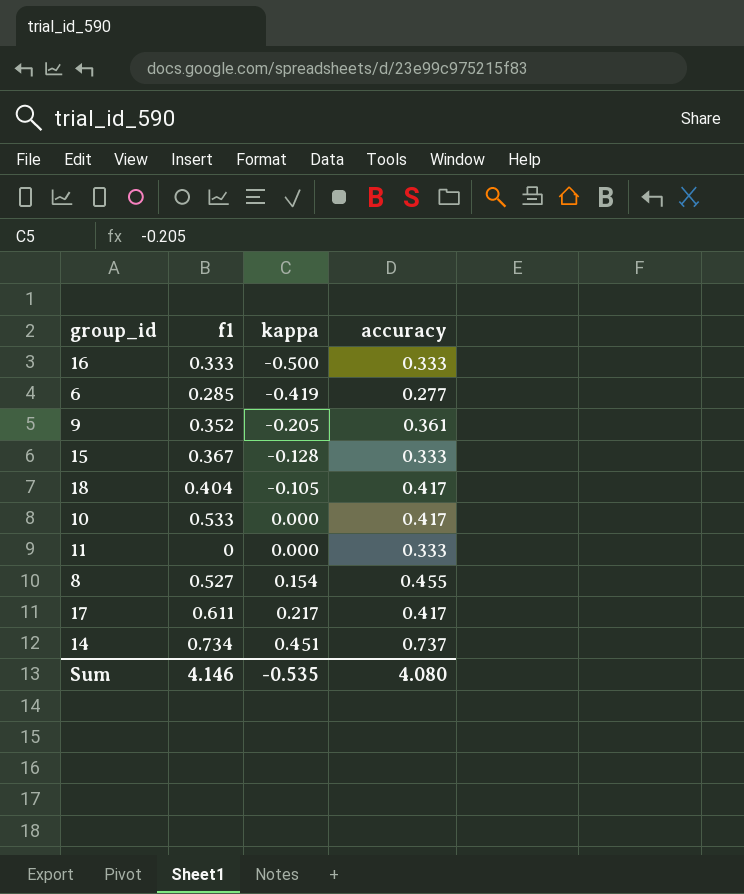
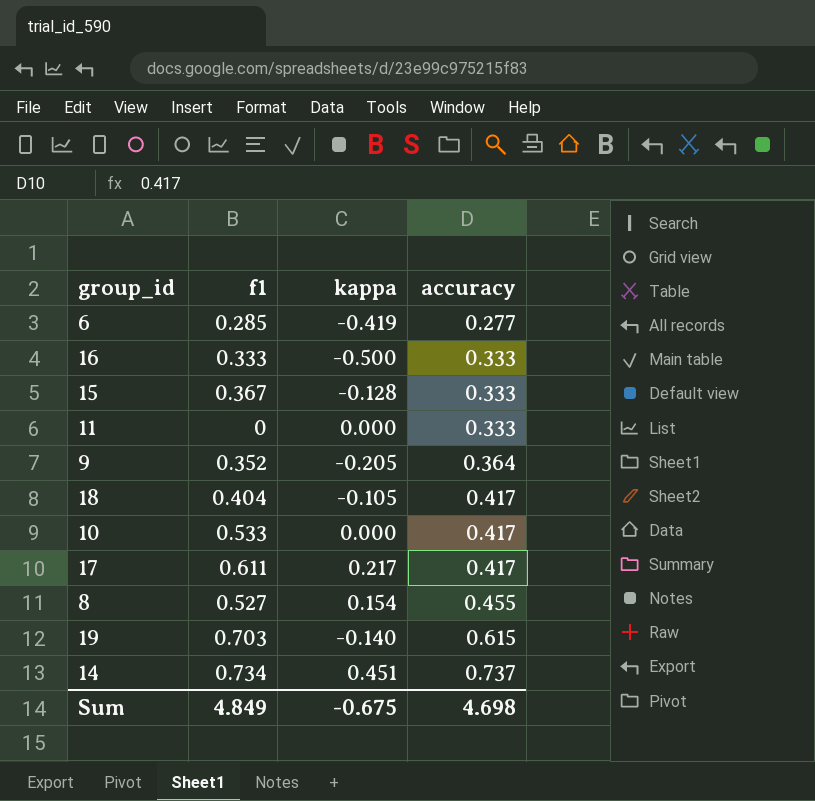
row order: kappa ascending -> accuracy ascending
9 | accuracy: 0.361 -> 0.364
row 19: none -> 0.703 | -0.140 | 0.615
Sum | f1: 4.146 -> 4.849
Sum | kappa: -0.535 -> -0.675
Sum | accuracy: 4.080 -> 4.698

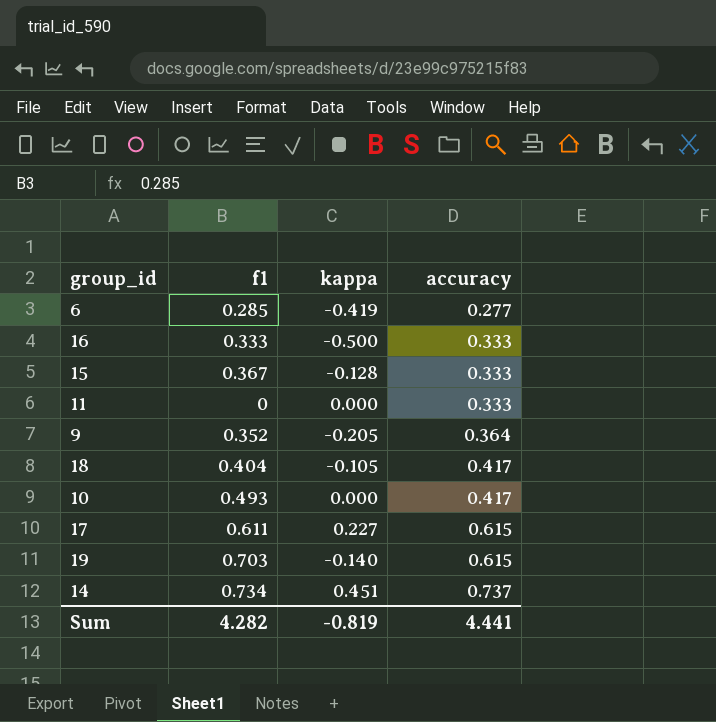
row 8: 0.527 | 0.154 | 0.455 -> none
10 | f1: 0.533 -> 0.493
17 | kappa: 0.217 -> 0.227
17 | accuracy: 0.417 -> 0.615
Sum | f1: 4.849 -> 4.282
Sum | kappa: -0.675 -> -0.819
Sum | accuracy: 4.698 -> 4.441

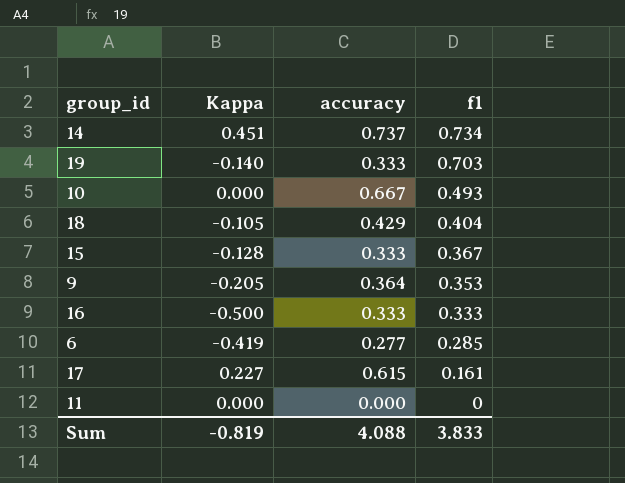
row order: accuracy ascending -> f1 descending
column name: kappa -> Kappa
column f1 | position: 2 -> 4
19 | accuracy: 0.615 -> 0.333
10 | accuracy: 0.417 -> 0.667
18 | accuracy: 0.417 -> 0.429
9 | f1: 0.352 -> 0.353
17 | f1: 0.611 -> 0.161
11 | accuracy: 0.333 -> 0.000
Sum | accuracy: 4.441 -> 4.088
Sum | f1: 4.282 -> 3.833

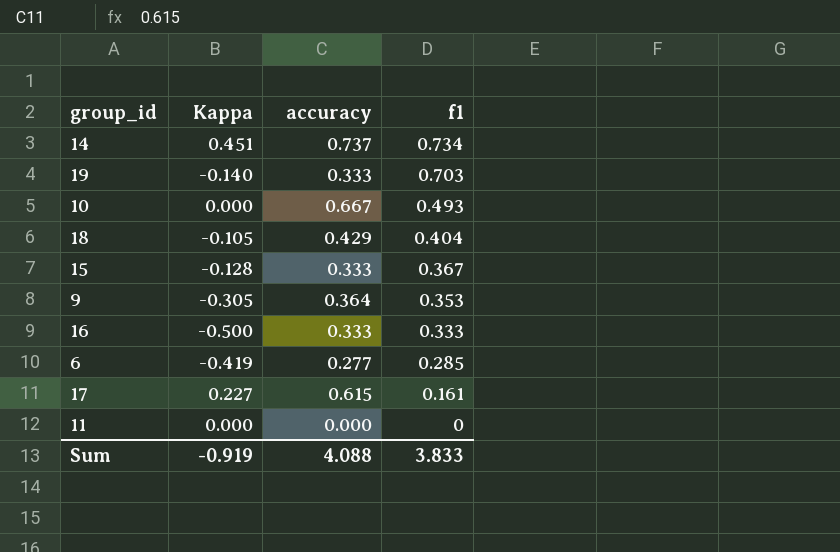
9 | Kappa: -0.205 -> -0.305
Sum | Kappa: -0.819 -> -0.919

